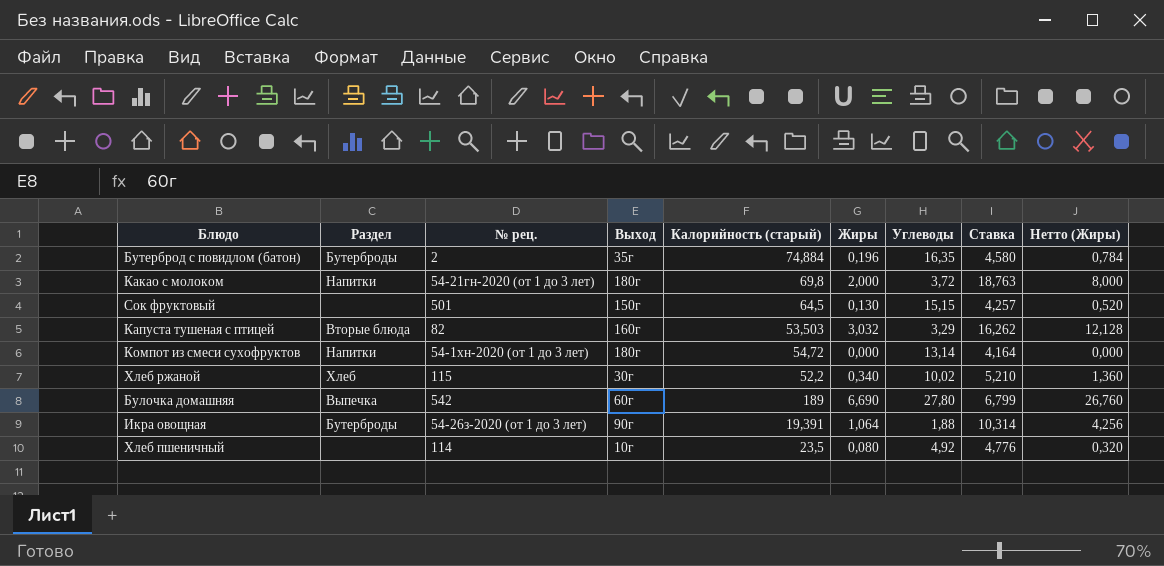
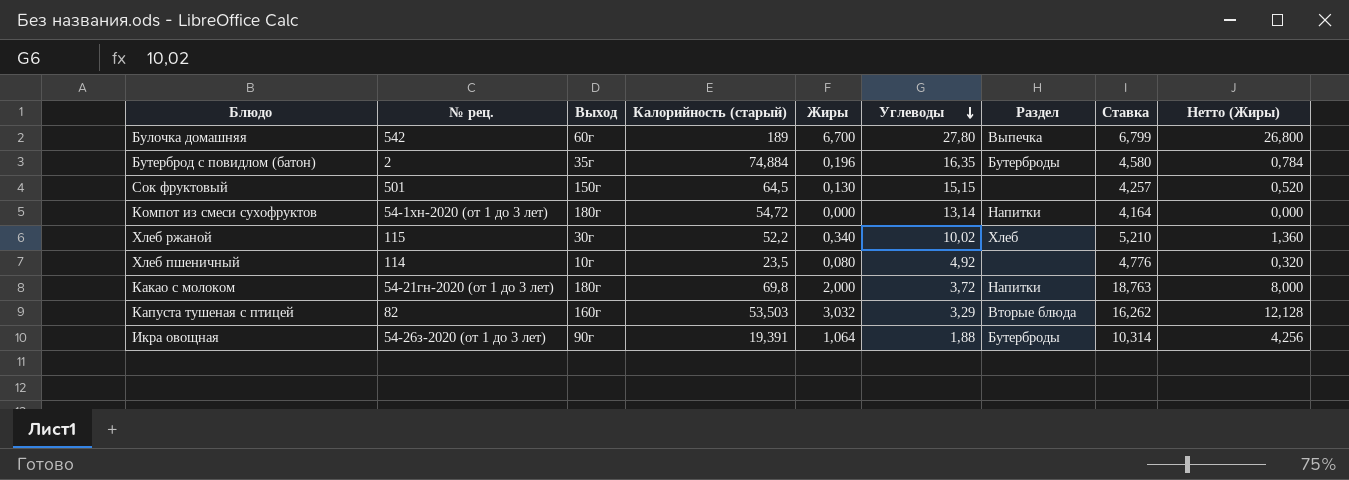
row order: none -> Углеводы descending
column Раздел | position: 2 -> 7
Булочка домашняя | Жиры: 6,690 -> 6,700
Булочка домашняя | Нетто (Жиры): 26,760 -> 26,800

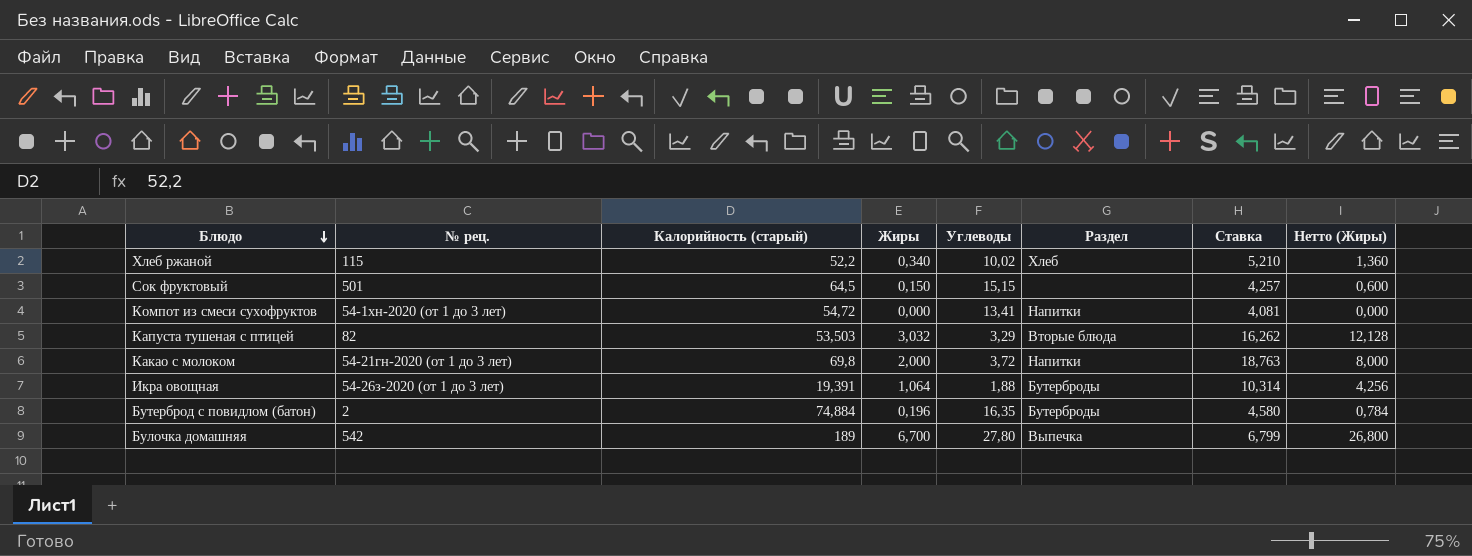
row order: Углеводы descending -> Блюдо descending
column Выход | position: 3 -> none
row Хлеб пшеничный: 114 | 10г | 23,5 | 0,080 | 4,92 | none | 4,776 | 0,320 -> none
Сок фруктовый | Жиры: 0,130 -> 0,150
Сок фруктовый | Нетто (Жиры): 0,520 -> 0,600
Компот из смеси сухофруктов | Углеводы: 13,14 -> 13,41
Компот из смеси сухофруктов | Ставка: 4,164 -> 4,081

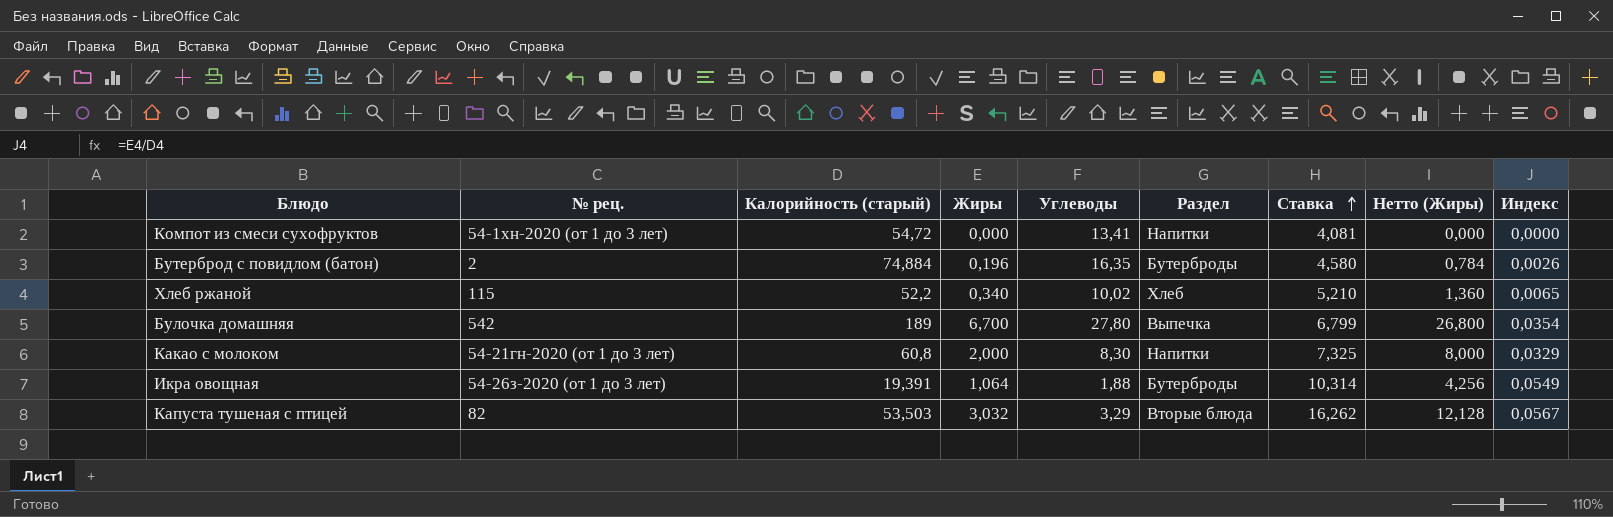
row order: Блюдо descending -> Ставка ascending
column Индекс | formula: none -> [Жиры] / [Калорийность (старый)]
row Сок фруктовый: 501 | 64,5 | 0,150 | 15,15 | none | 4,257 | 0,600 -> none
Какао с молоком | Калорийность (старый): 69,8 -> 60,8
Какао с молоком | Углеводы: 3,72 -> 8,30
Какао с молоком | Ставка: 18,763 -> 7,325

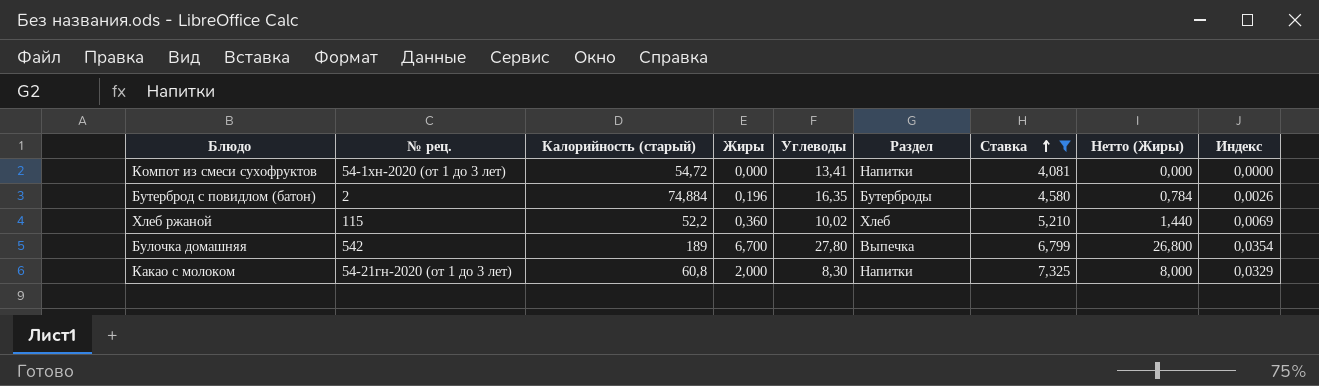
filter: none -> Ставка <= 7,325
Хлеб ржаной | Жиры: 0,340 -> 0,360
Хлеб ржаной | Нетто (Жиры): 1,360 -> 1,440
Хлеб ржаной | Индекс: 0,0065 -> 0,0069

